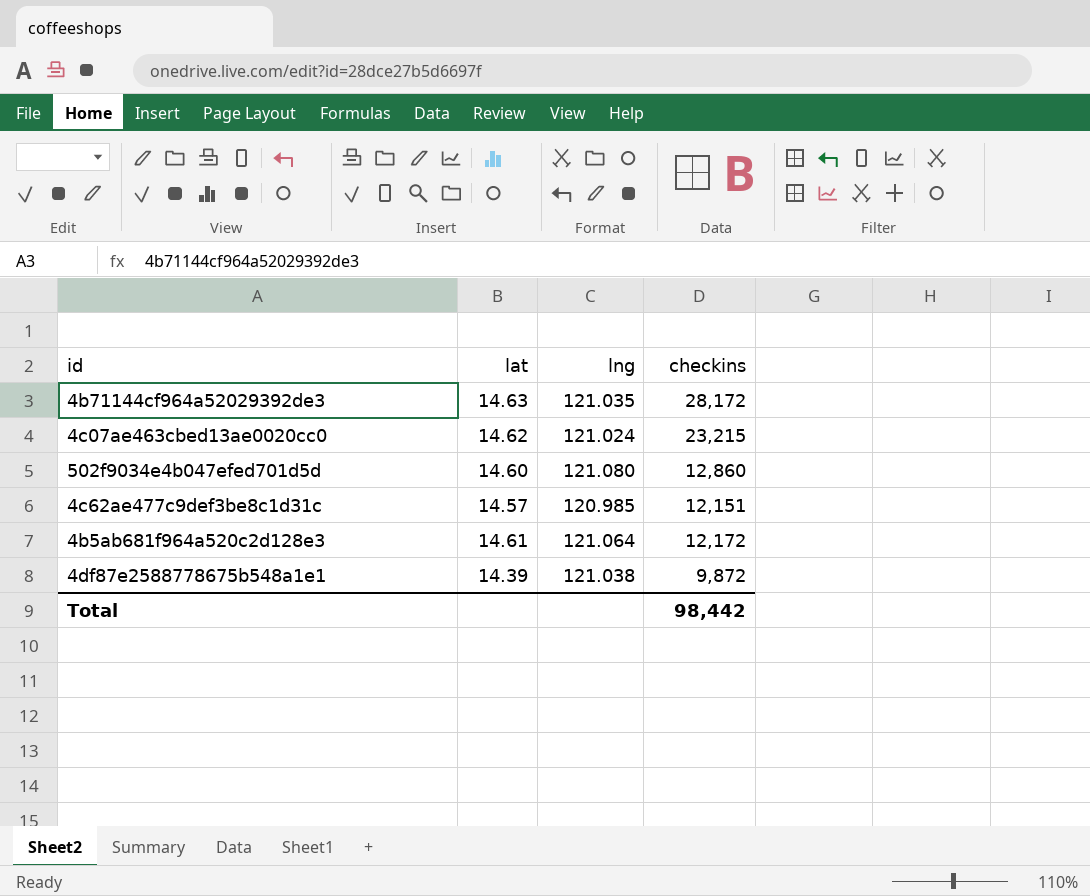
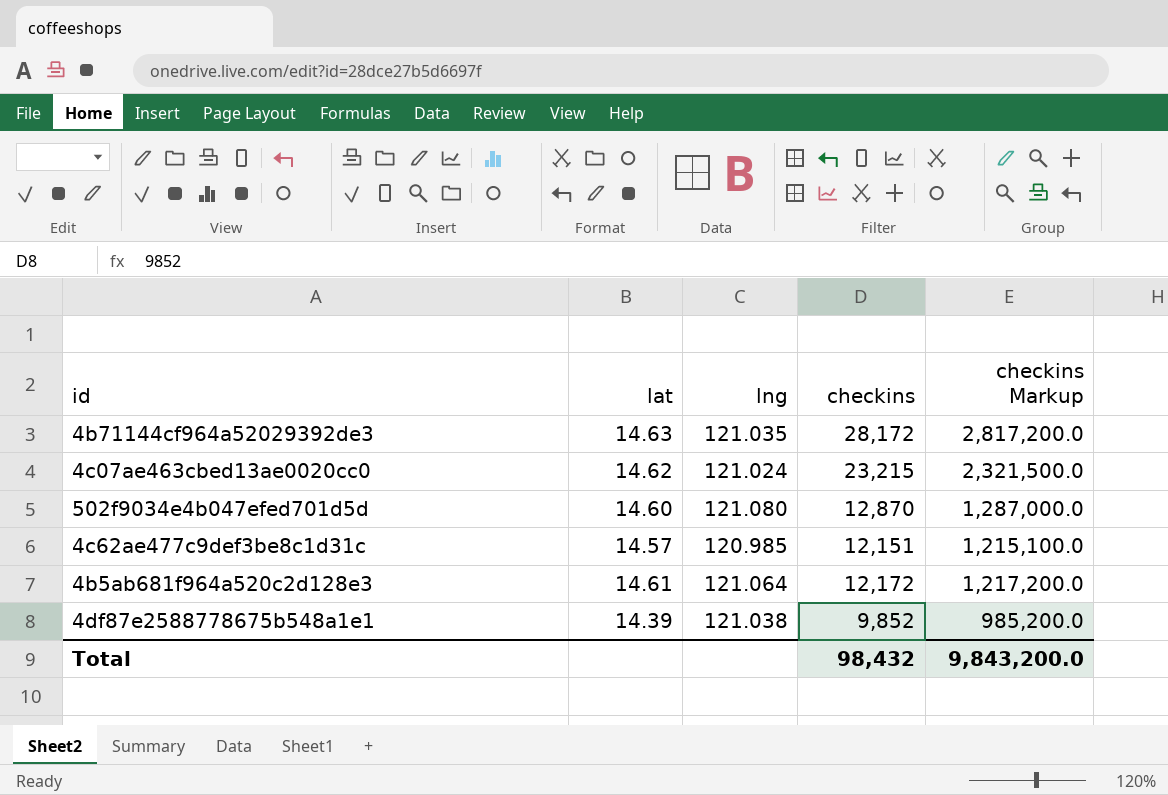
column checkins Markup | formula: none -> [checkins] * 100
502f9034e4b047efed701d5d | checkins: 12,860 -> 12,870
4df87e2588778675b548a1e1 | checkins: 9,872 -> 9,852
Total | checkins: 98,442 -> 98,432

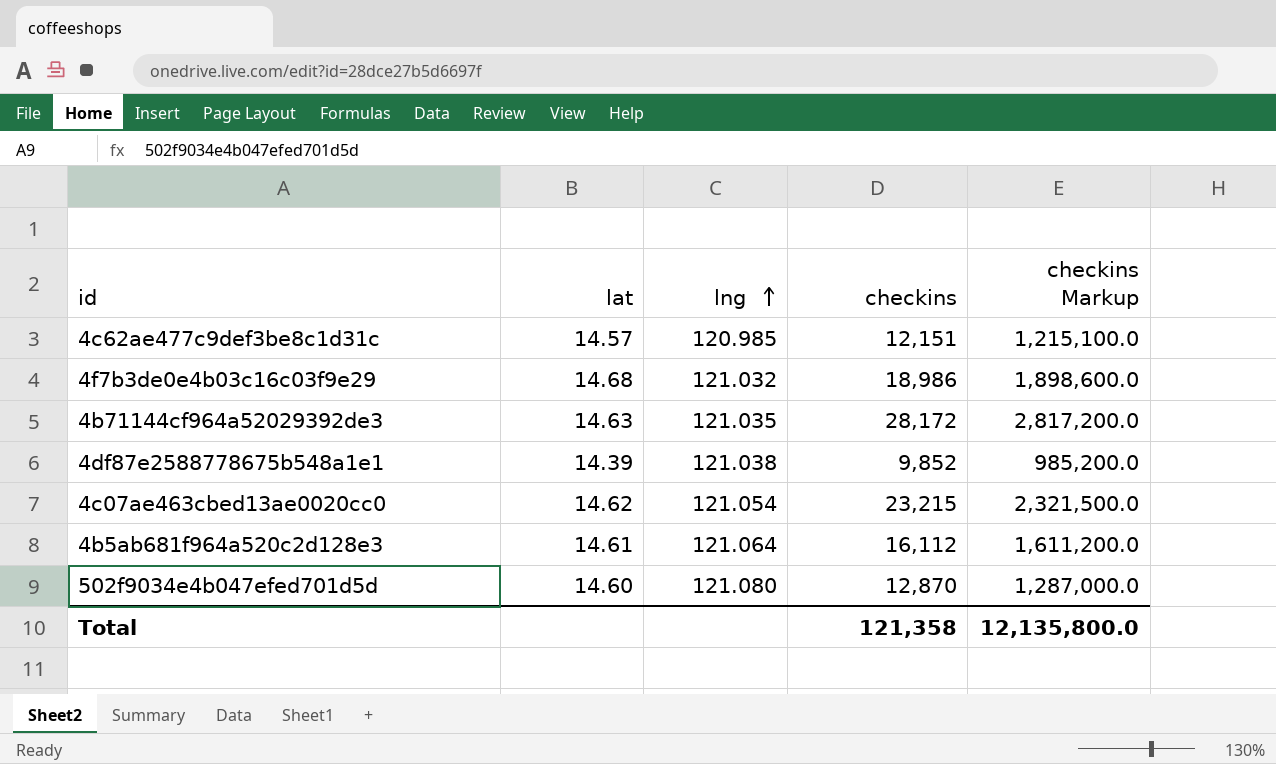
row order: none -> lng ascending
row 4f7b3de0e4b03c16c03f9e29: none -> 14.68 | 121.032 | 18,986 | 1,898,600.0
4c07ae463cbed13ae0020cc0 | lng: 121.024 -> 121.054
4b5ab681f964a520c2d128e3 | checkins: 12,172 -> 16,112
4b5ab681f964a520c2d128e3 | checkins Markup: 1,217,200.0 -> 1,611,200.0
Total | checkins: 98,432 -> 121,358
Total | checkins Markup: 9,843,200.0 -> 12,135,800.0

